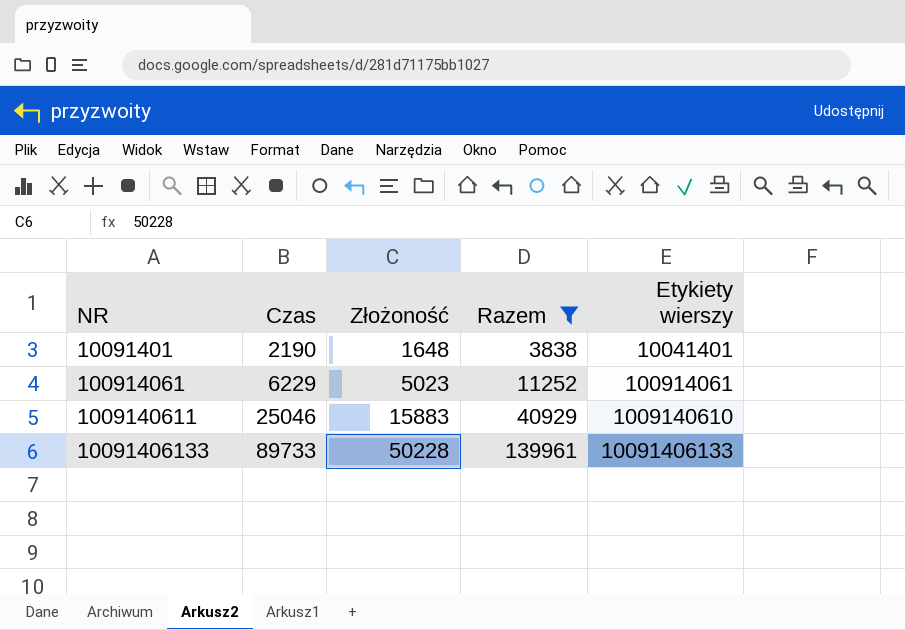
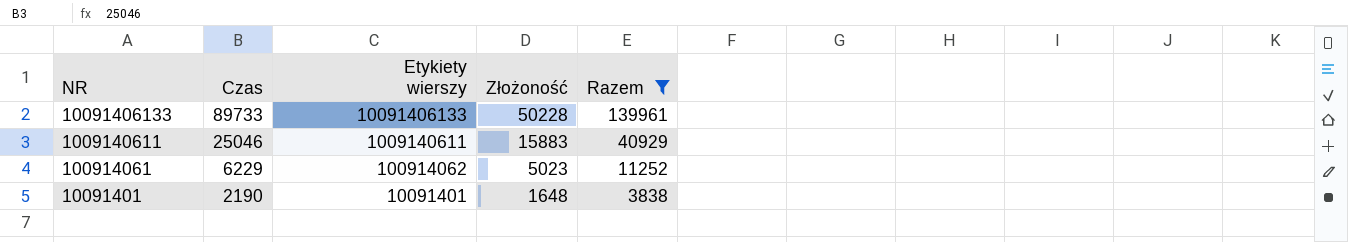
row order: NR ascending -> NR descending
column Etykiety wierszy | position: 5 -> 3
1009140611 | Etykiety wierszy: 1009140610 -> 1009140611
100914061 | Etykiety wierszy: 100914061 -> 100914062
10091401 | Etykiety wierszy: 10041401 -> 10091401

